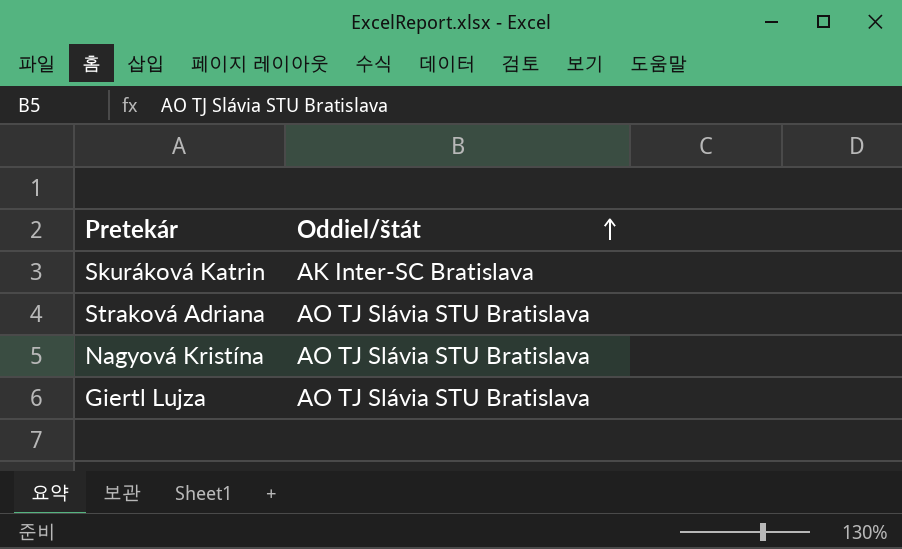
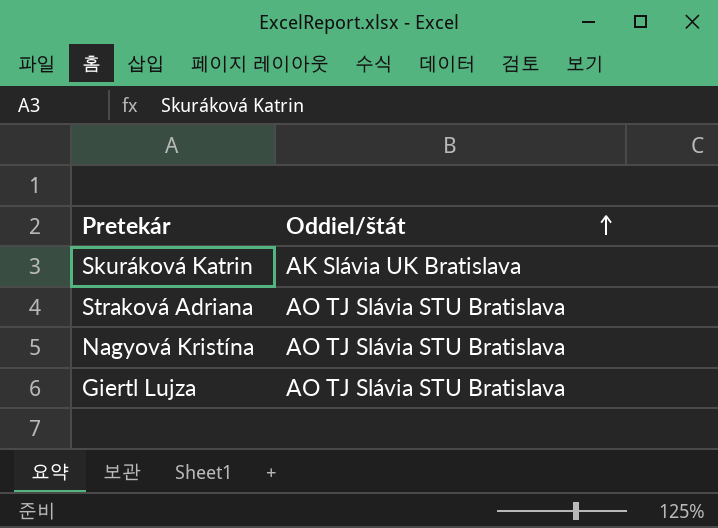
Skuráková Katrin | Oddiel/štát: AK Inter-SC Bratislava -> AK Slávia UK Bratislava

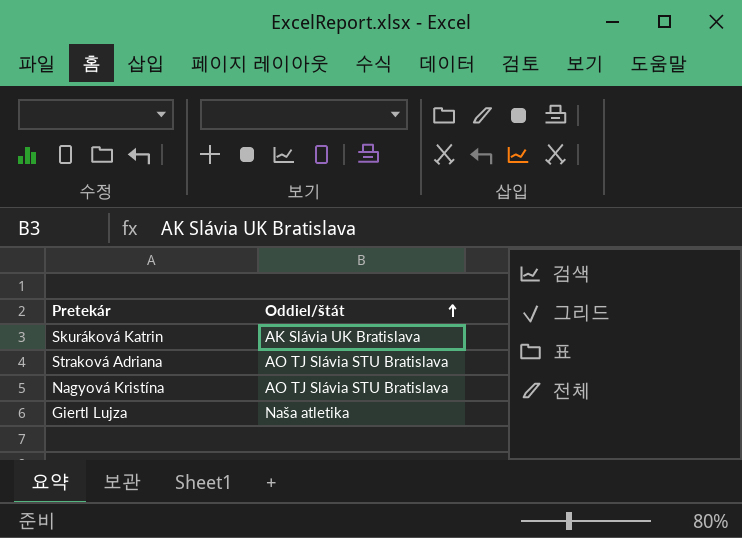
Giertl Lujza | Oddiel/štát: AO TJ Slávia STU Bratislava -> Naša atletika

